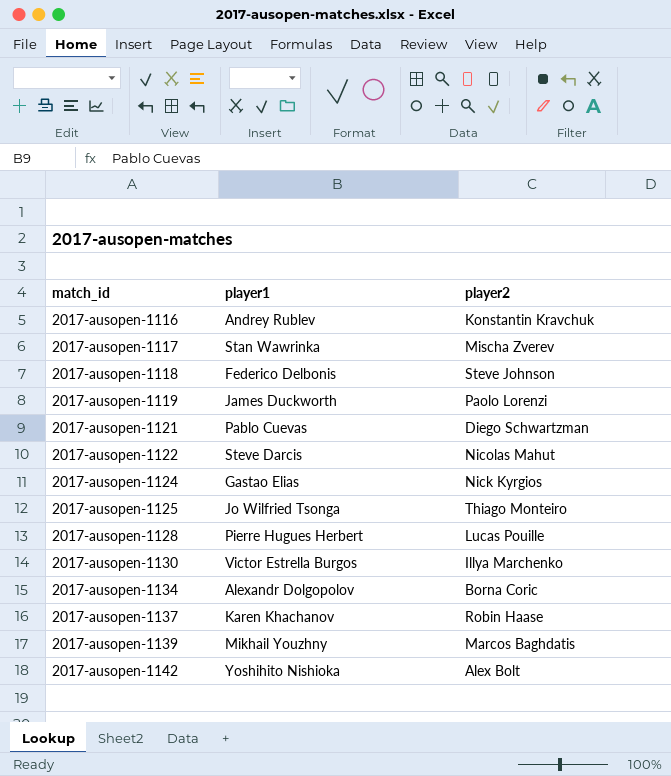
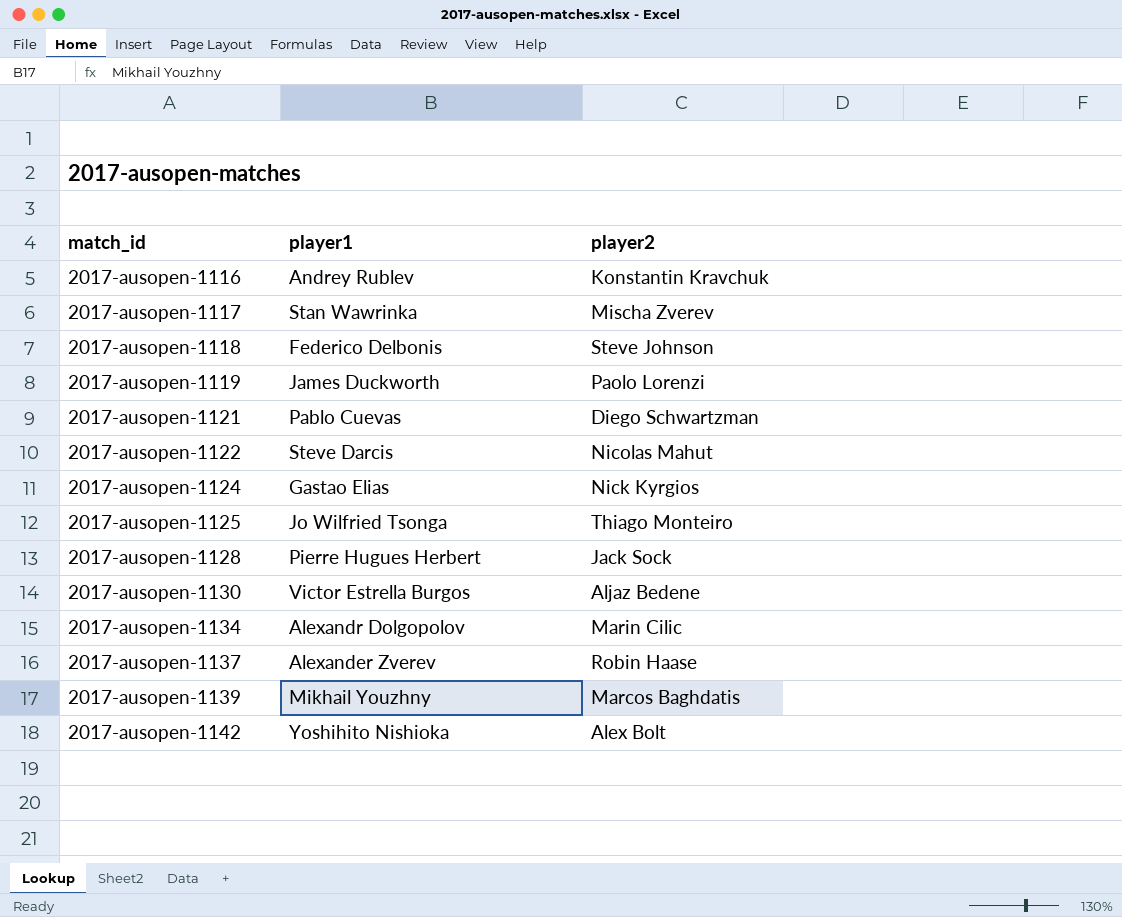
2017-ausopen-1128 | player2: Lucas Pouille -> Jack Sock
2017-ausopen-1130 | player2: Illya Marchenko -> Aljaz Bedene
2017-ausopen-1134 | player2: Borna Coric -> Marin Cilic
2017-ausopen-1137 | player1: Karen Khachanov -> Alexander Zverev

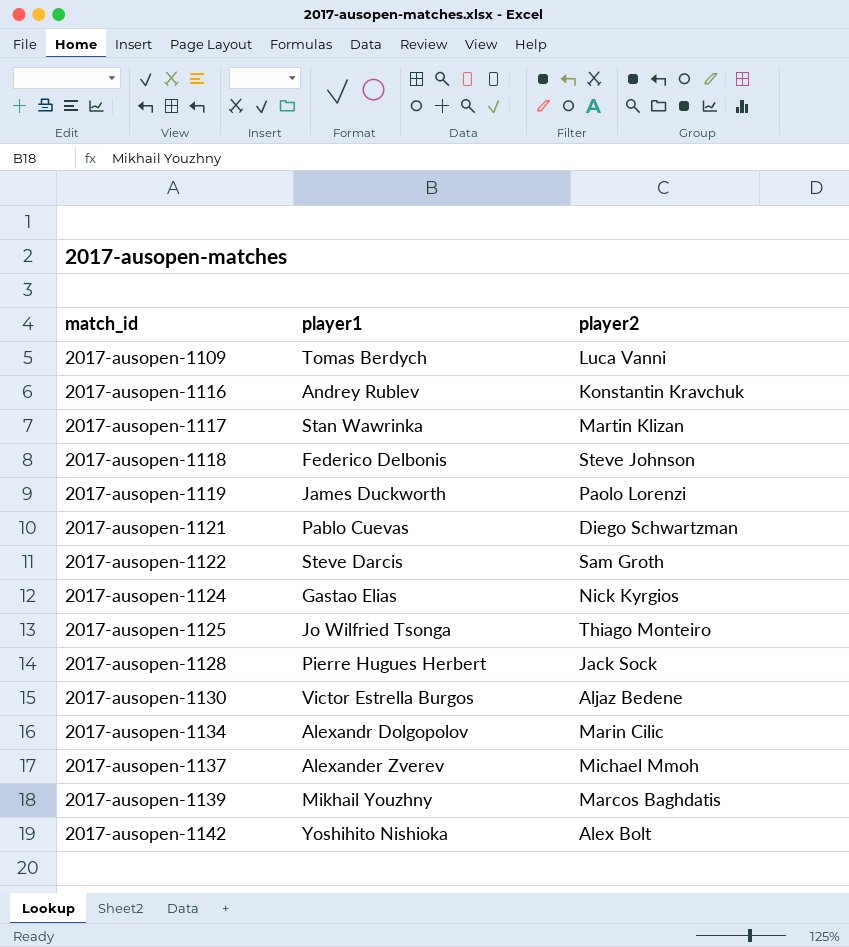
row 2017-ausopen-1109: none -> Tomas Berdych | Luca Vanni
2017-ausopen-1117 | player2: Mischa Zverev -> Martin Klizan
2017-ausopen-1122 | player2: Nicolas Mahut -> Sam Groth
2017-ausopen-1137 | player2: Robin Haase -> Michael Mmoh

